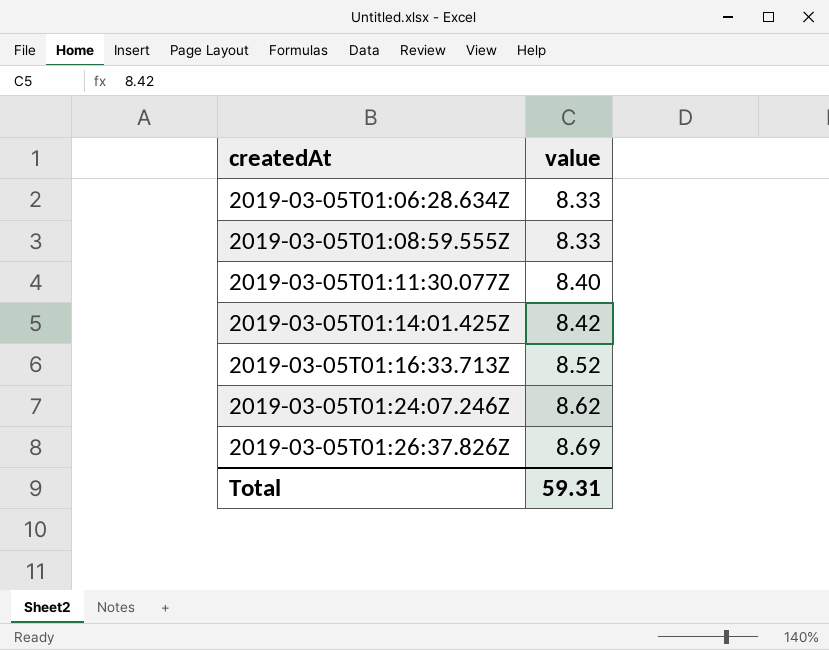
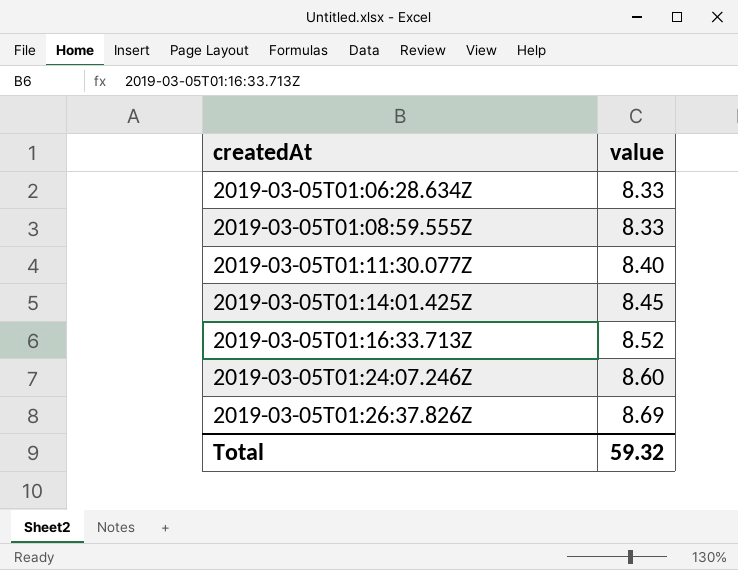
2019-03-05T01:14:01.425Z | value: 8.42 -> 8.45
2019-03-05T01:24:07.246Z | value: 8.62 -> 8.60
Total | value: 59.31 -> 59.32

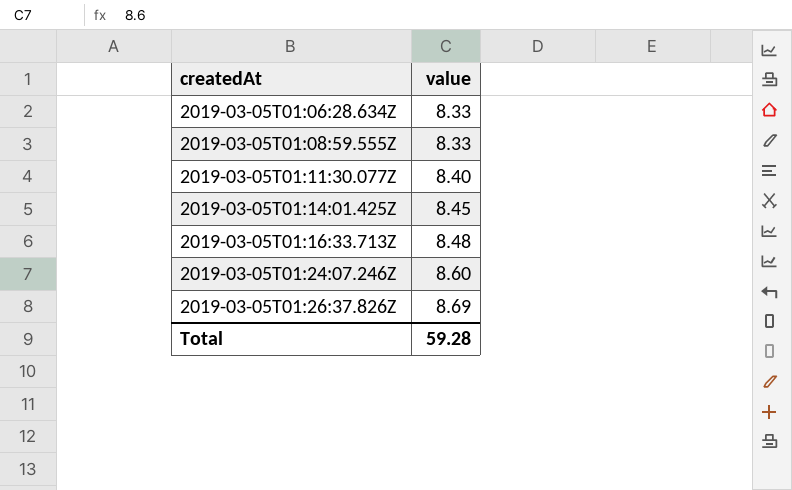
2019-03-05T01:16:33.713Z | value: 8.52 -> 8.48
Total | value: 59.32 -> 59.28

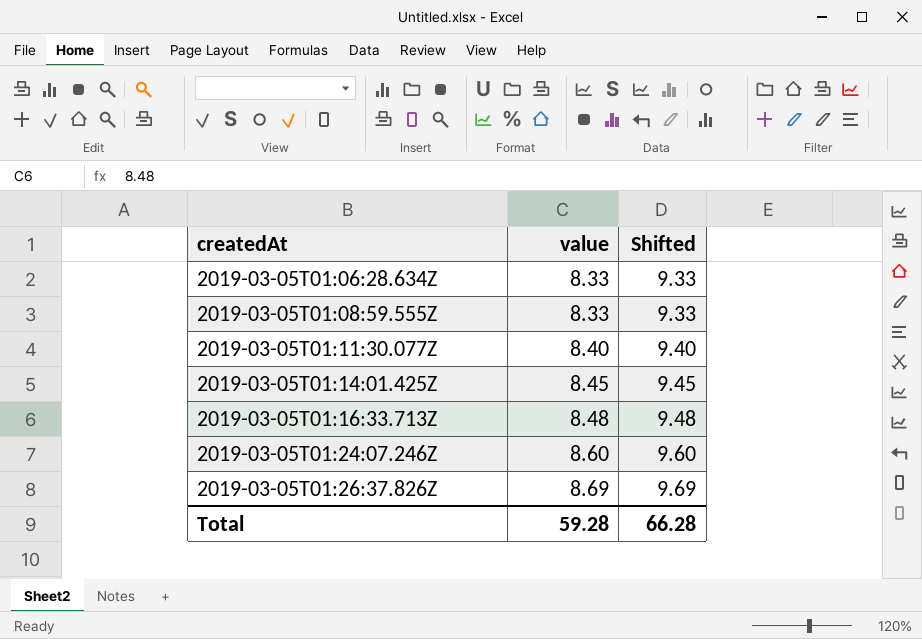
column Shifted | formula: none -> [value] + 1

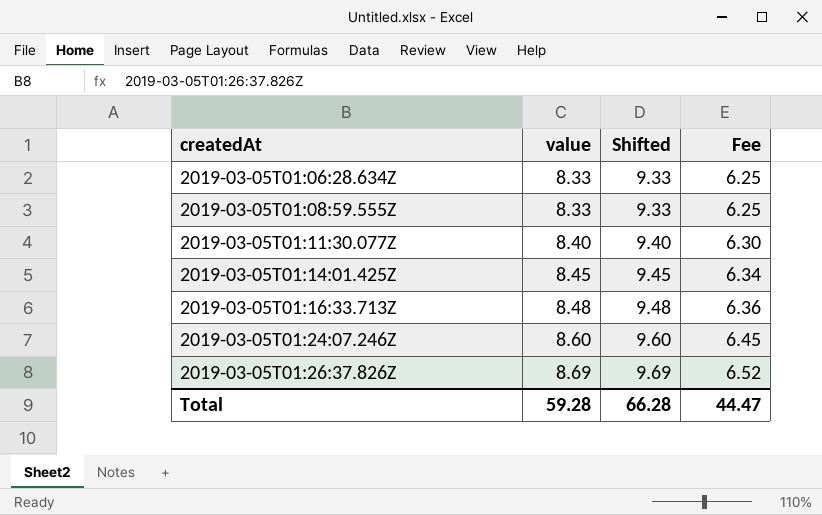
column Fee | formula: none -> [value] * 0.75

